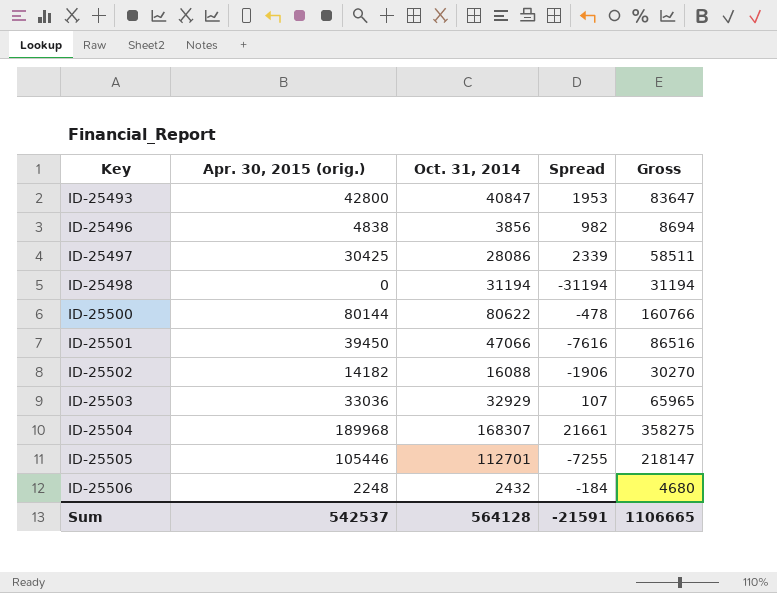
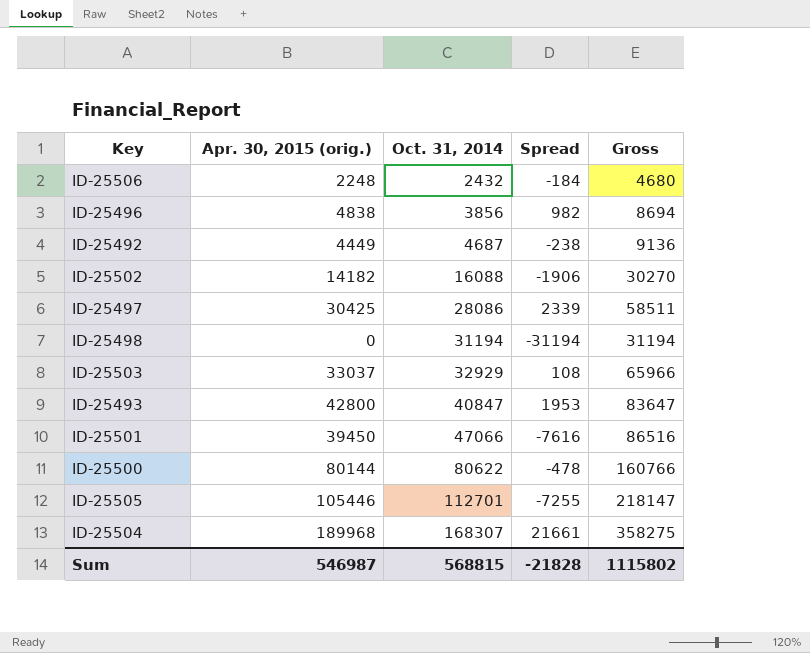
row order: Key ascending -> Oct. 31, 2014 ascending
row ID-25492: none -> 4449 | 4687 | -238 | 9136
ID-25503 | Apr. 30, 2015 (orig.): 33036 -> 33037
ID-25503 | Spread: 107 -> 108
ID-25503 | Gross: 65965 -> 65966
Sum | Apr. 30, 2015 (orig.): 542537 -> 546987
Sum | Oct. 31, 2014: 564128 -> 568815
Sum | Spread: -21591 -> -21828
Sum | Gross: 1106665 -> 1115802

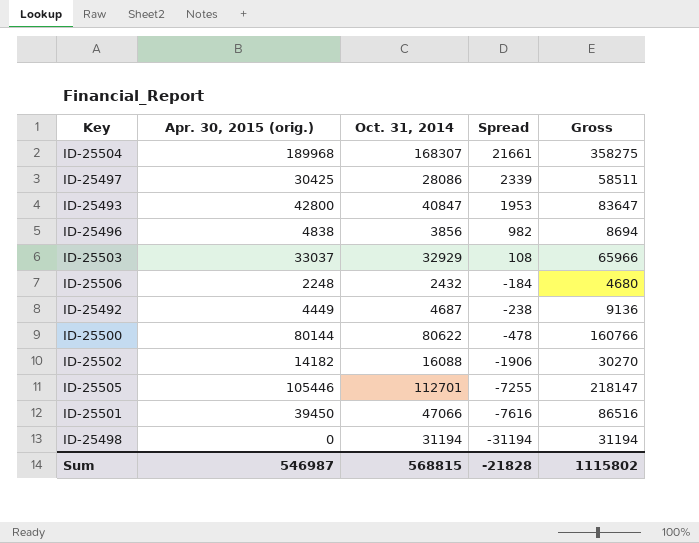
row order: Oct. 31, 2014 ascending -> Spread descending

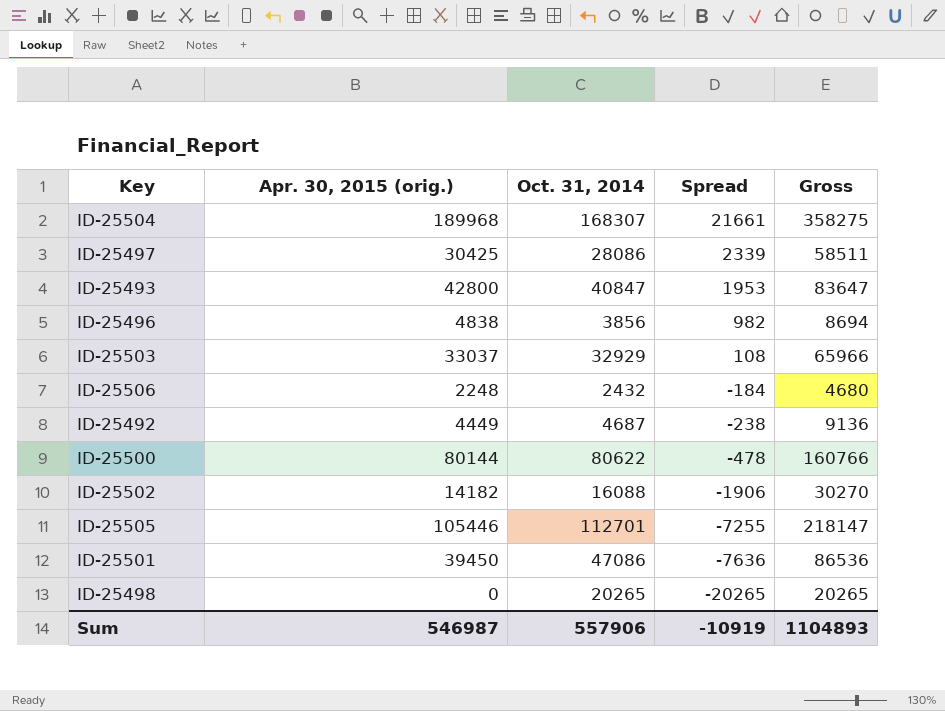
ID-25501 | Oct. 31, 2014: 47066 -> 47086
ID-25501 | Spread: -7616 -> -7636
ID-25501 | Gross: 86516 -> 86536
ID-25498 | Oct. 31, 2014: 31194 -> 20265
ID-25498 | Spread: -31194 -> -20265
ID-25498 | Gross: 31194 -> 20265
Sum | Oct. 31, 2014: 568815 -> 557906
Sum | Spread: -21828 -> -10919
Sum | Gross: 1115802 -> 1104893

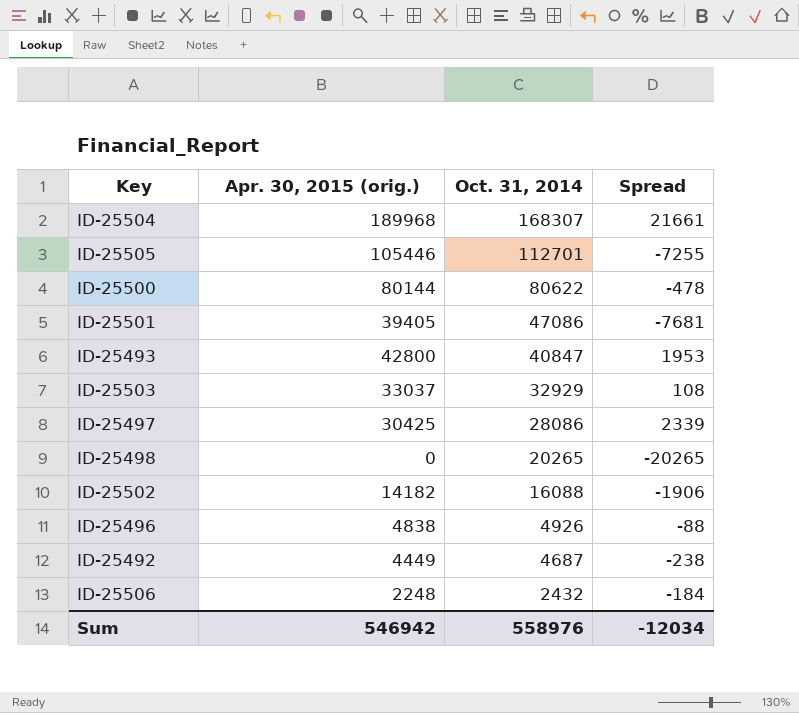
row order: Spread descending -> Oct. 31, 2014 descending
column Gross | formula: [Apr. 30, 2015 (orig.)] + [Oct. 31, 2014] -> none
ID-25501 | Apr. 30, 2015 (orig.): 39450 -> 39405
ID-25501 | Spread: -7636 -> -7681
ID-25496 | Oct. 31, 2014: 3856 -> 4926
ID-25496 | Spread: 982 -> -88
Sum | Apr. 30, 2015 (orig.): 546987 -> 546942
Sum | Oct. 31, 2014: 557906 -> 558976
Sum | Spread: -10919 -> -12034

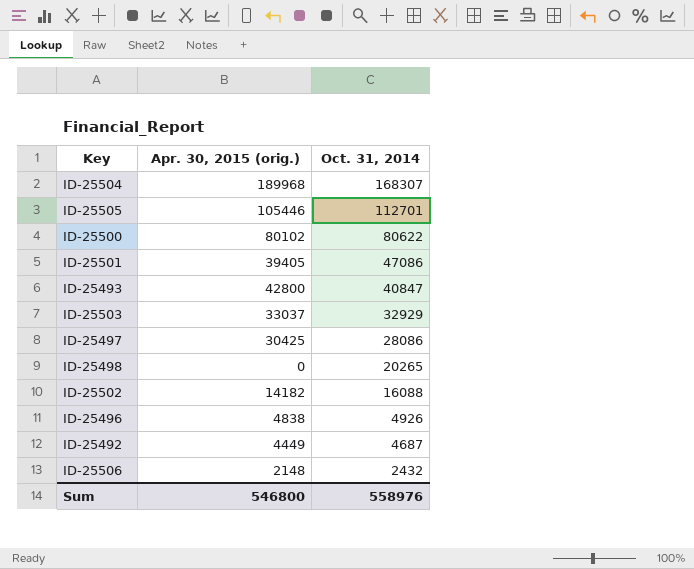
column Spread | formula: [Apr. 30, 2015 (orig.)] - [Oct. 31, 2014] -> none
ID-25500 | Apr. 30, 2015 (orig.): 80144 -> 80102
ID-25506 | Apr. 30, 2015 (orig.): 2248 -> 2148
Sum | Apr. 30, 2015 (orig.): 546942 -> 546800

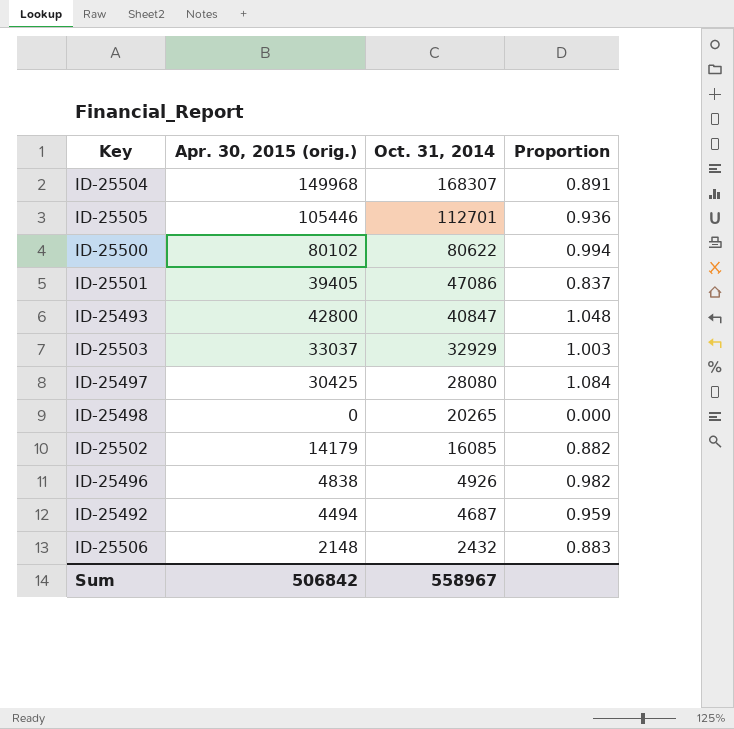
column Proportion | formula: none -> [Apr. 30, 2015 (orig.)] / [Oct. 31, 2014]
ID-25504 | Apr. 30, 2015 (orig.): 189968 -> 149968
ID-25497 | Oct. 31, 2014: 28086 -> 28080
ID-25502 | Apr. 30, 2015 (orig.): 14182 -> 14179
ID-25502 | Oct. 31, 2014: 16088 -> 16085
ID-25492 | Apr. 30, 2015 (orig.): 4449 -> 4494
Sum | Apr. 30, 2015 (orig.): 546800 -> 506842
Sum | Oct. 31, 2014: 558976 -> 558967

